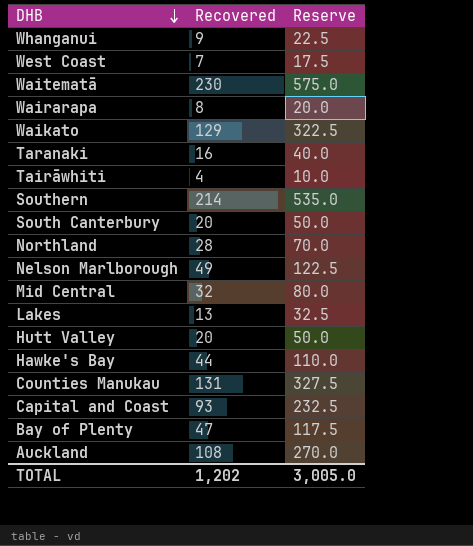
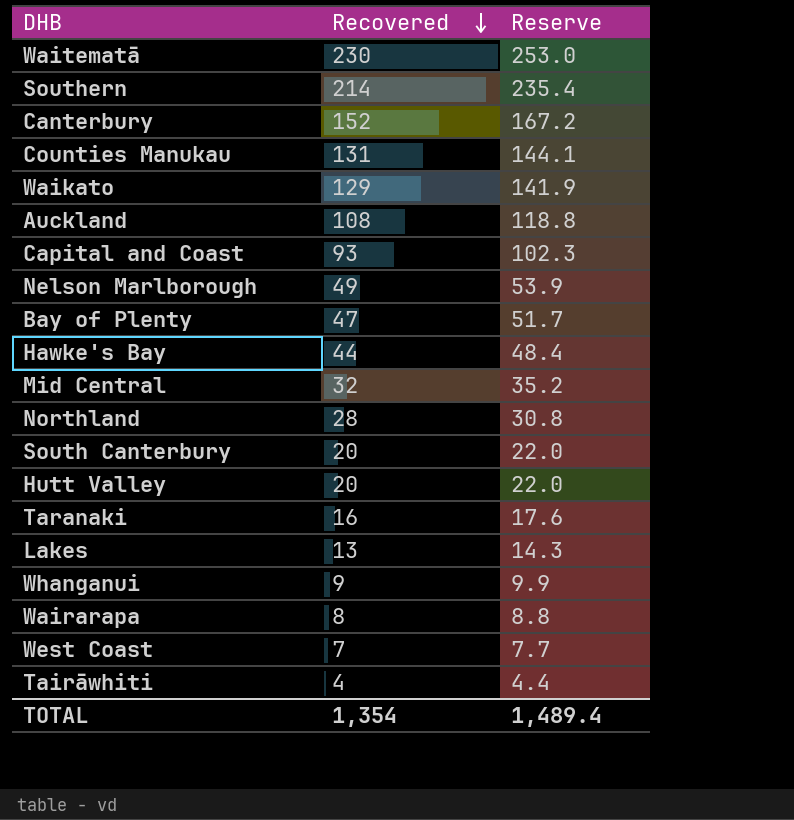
row order: DHB descending -> Recovered descending
column Reserve | formula: [Recovered] * 2.5 -> [Recovered] * 1.1
row Canterbury: none -> 152 | 167.2
TOTAL | Recovered: 1,202 -> 1,354
TOTAL | Reserve: 3,005.0 -> 1,489.4

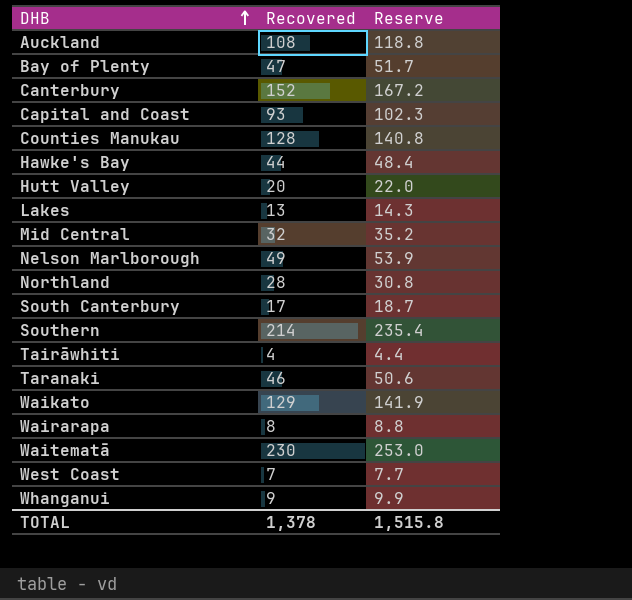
row order: Recovered descending -> DHB ascending
Counties Manukau | Recovered: 131 -> 128
Counties Manukau | Reserve: 144.1 -> 140.8
South Canterbury | Recovered: 20 -> 17
South Canterbury | Reserve: 22.0 -> 18.7
Taranaki | Recovered: 16 -> 46
Taranaki | Reserve: 17.6 -> 50.6
TOTAL | Recovered: 1,354 -> 1,378
TOTAL | Reserve: 1,489.4 -> 1,515.8

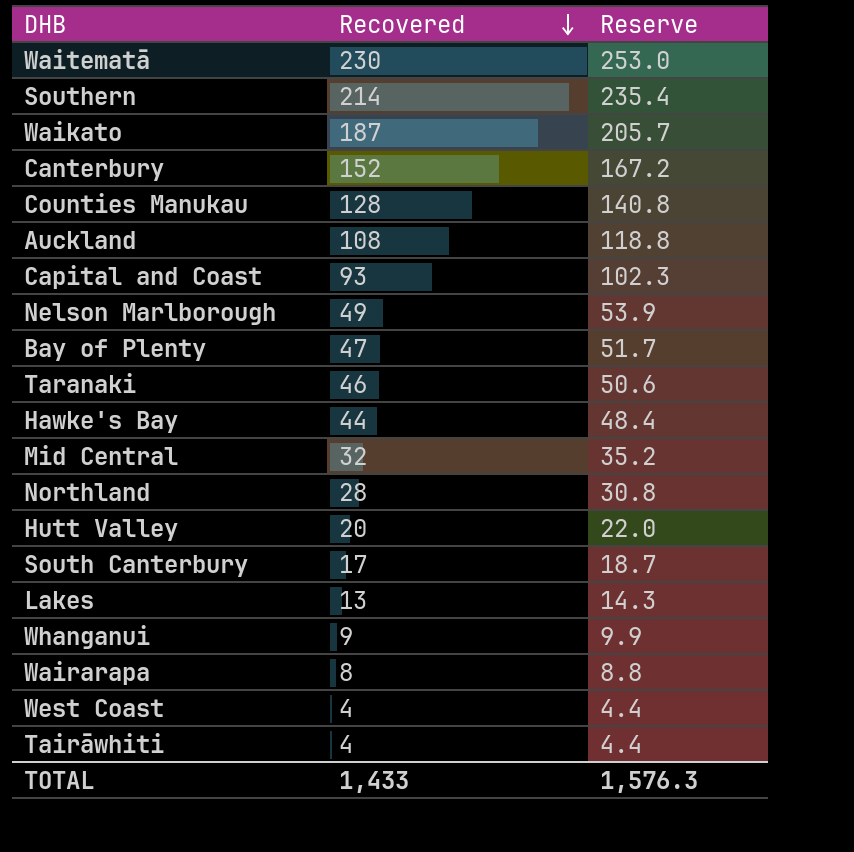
row order: DHB ascending -> Recovered descending
Waikato | Recovered: 129 -> 187
Waikato | Reserve: 141.9 -> 205.7
West Coast | Recovered: 7 -> 4
West Coast | Reserve: 7.7 -> 4.4
TOTAL | Recovered: 1,378 -> 1,433
TOTAL | Reserve: 1,515.8 -> 1,576.3

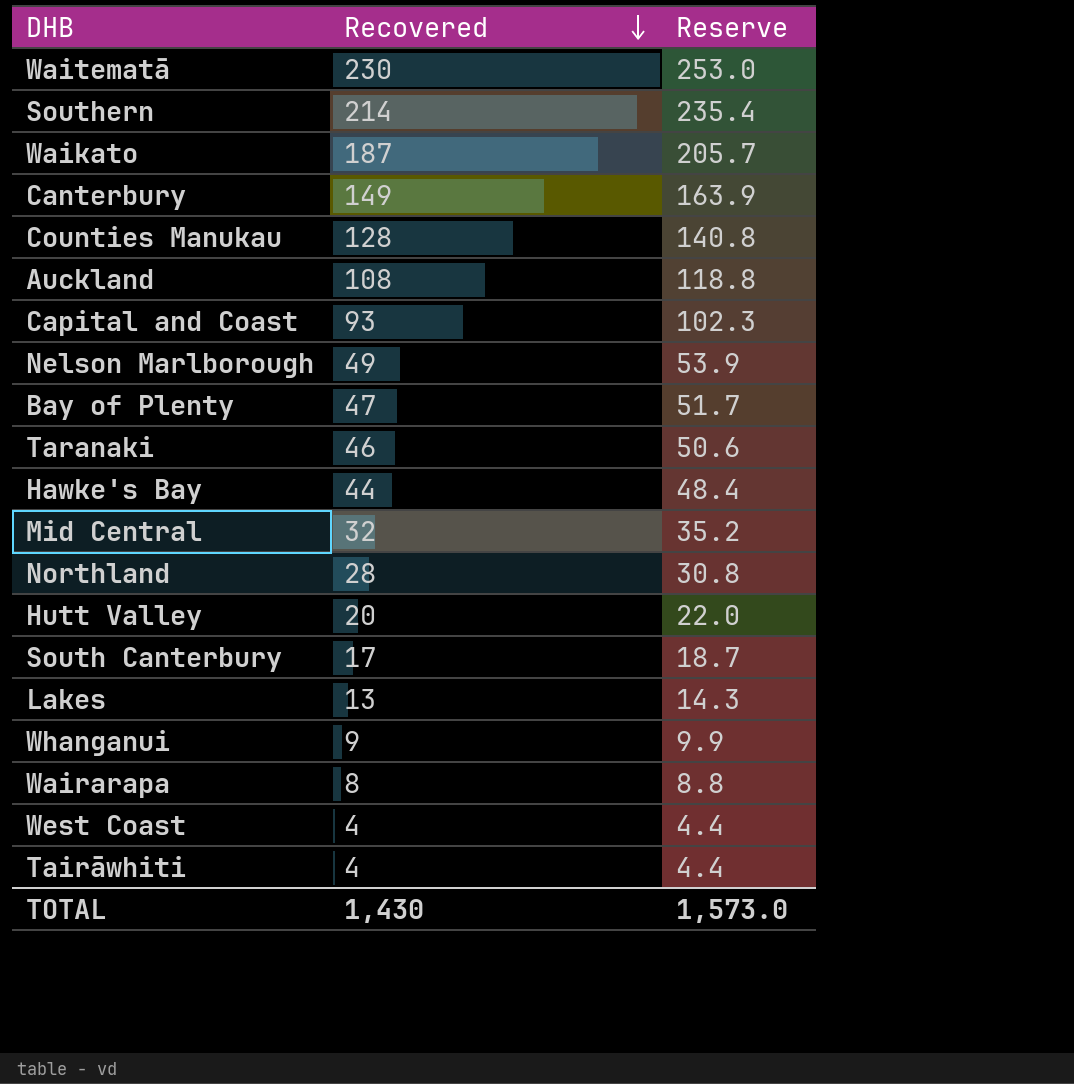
Canterbury | Recovered: 152 -> 149
Canterbury | Reserve: 167.2 -> 163.9
TOTAL | Recovered: 1,433 -> 1,430
TOTAL | Reserve: 1,576.3 -> 1,573.0

